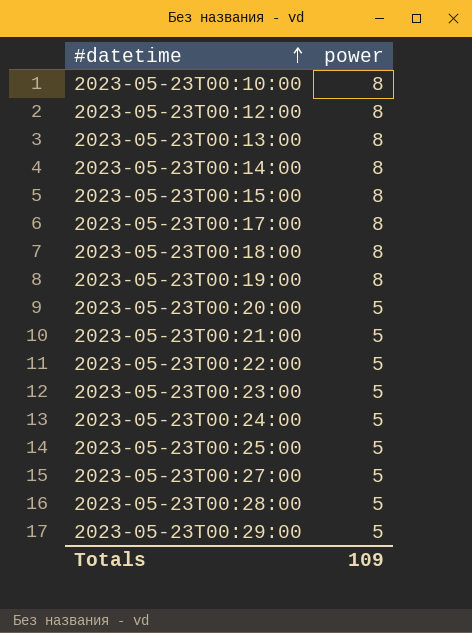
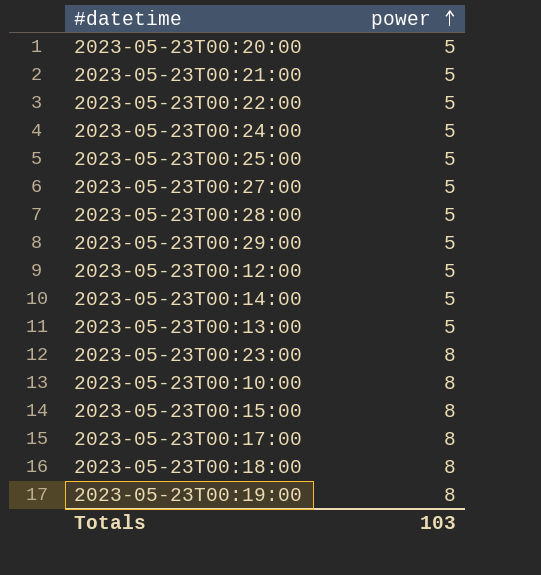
row order: #datetime ascending -> power ascending
2023-05-23T00:12:00 | power: 8 -> 5
2023-05-23T00:14:00 | power: 8 -> 5
2023-05-23T00:13:00 | power: 8 -> 5
2023-05-23T00:23:00 | power: 5 -> 8
Totals | power: 109 -> 103

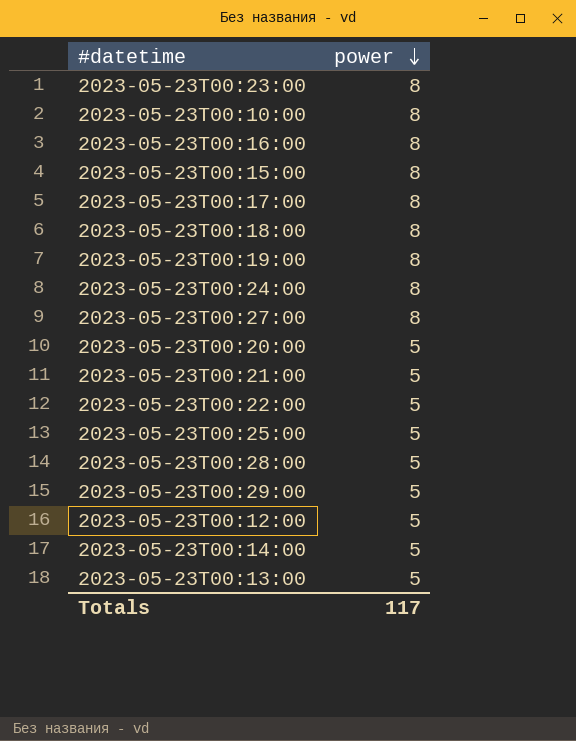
row order: power ascending -> power descending
row 2023-05-23T00:16:00: none -> 8
2023-05-23T00:24:00 | power: 5 -> 8
2023-05-23T00:27:00 | power: 5 -> 8
Totals | power: 103 -> 117

